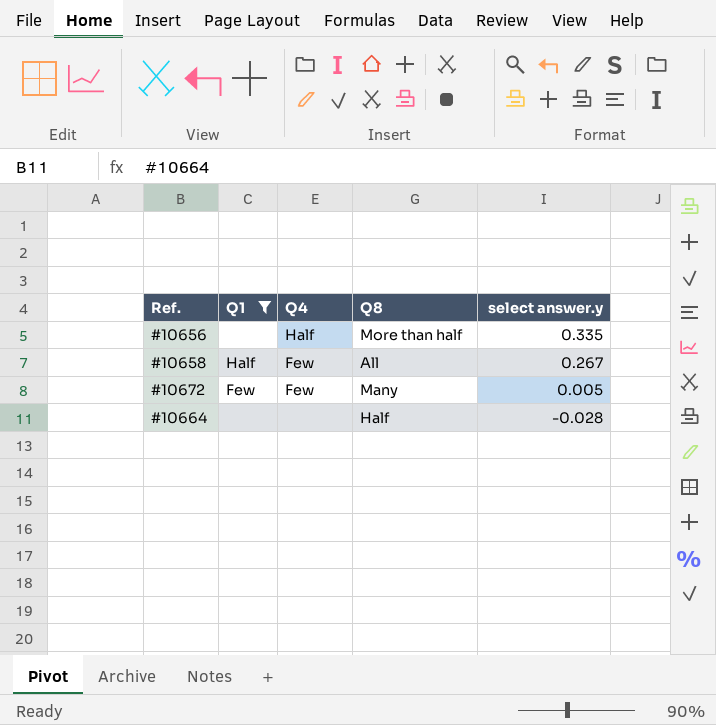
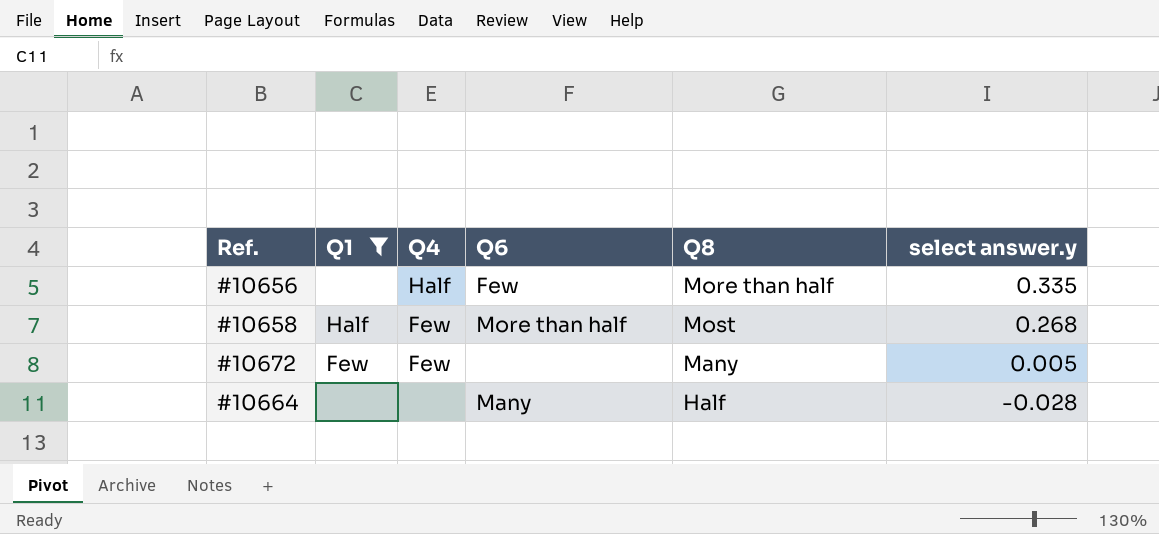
column Q6 | position: none -> 4
#10658 | Q8: All -> Most
#10658 | select answer.y: 0.267 -> 0.268

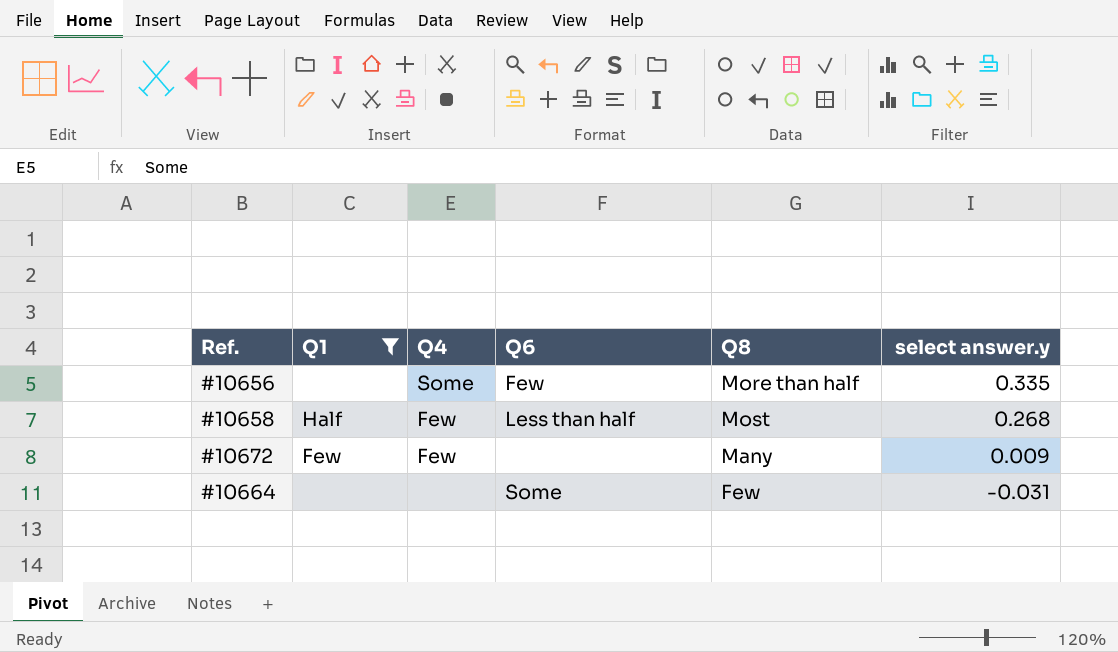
#10656 | Q4: Half -> Some
#10658 | Q6: More than half -> Less than half
#10672 | select answer.y: 0.005 -> 0.009
#10664 | Q6: Many -> Some
#10664 | Q8: Half -> Few
#10664 | select answer.y: -0.028 -> -0.031

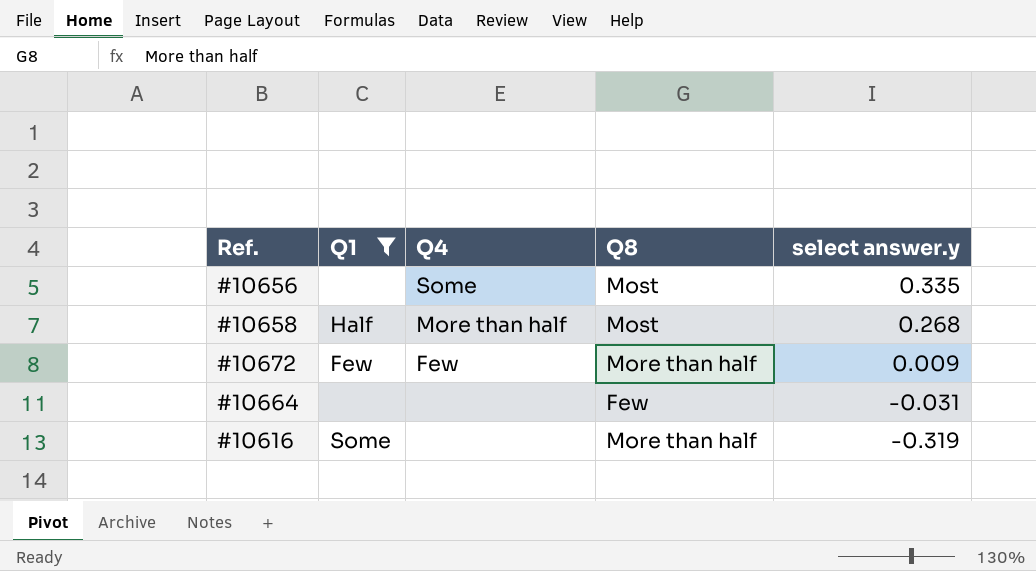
column Q6 | position: 4 -> none
#10656 | Q8: More than half -> Most
#10658 | Q4: Few -> More than half
#10672 | Q8: Many -> More than half
row #10616: none -> Some | none | More than half | -0.319

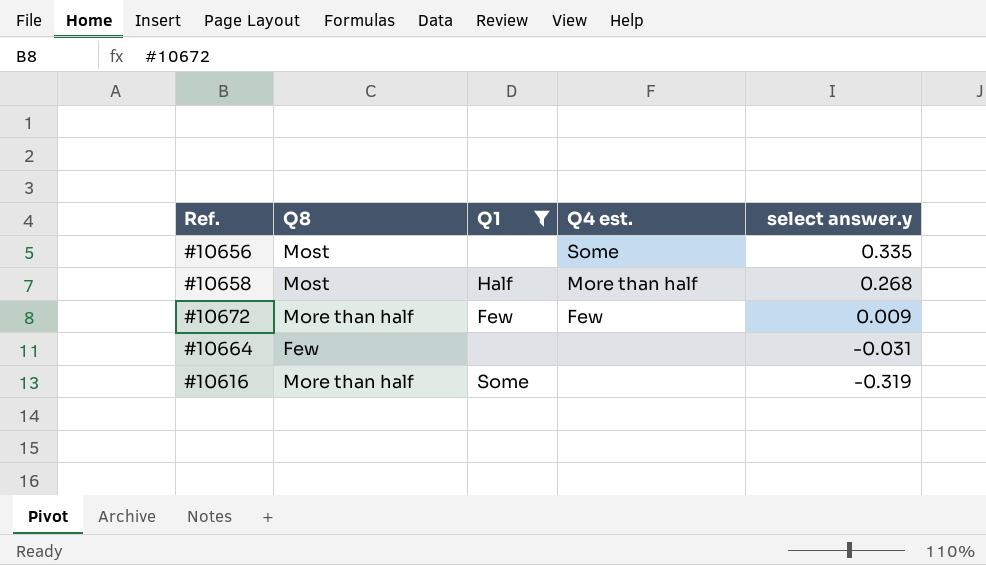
column Q8 | position: 4 -> 2
column name: Q4 -> Q4 est.

